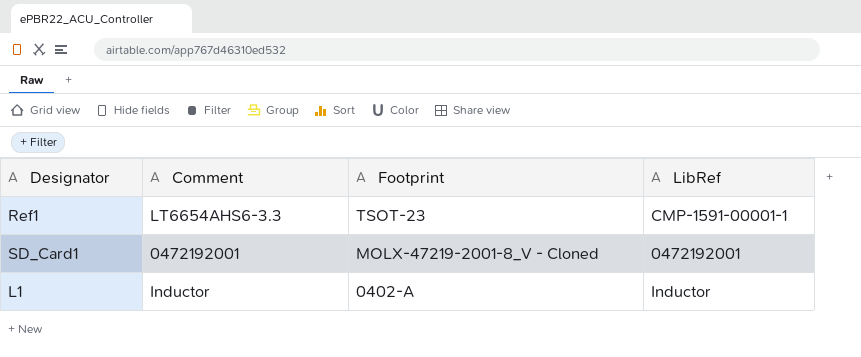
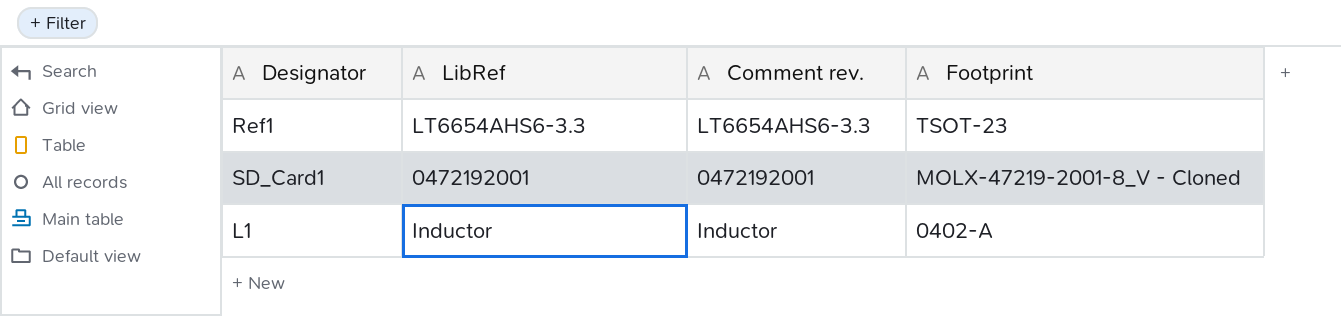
column LibRef | position: 4 -> 2
column name: Comment -> Comment rev.
Ref1 | LibRef: CMP-1591-00001-1 -> LT6654AHS6-3.3

